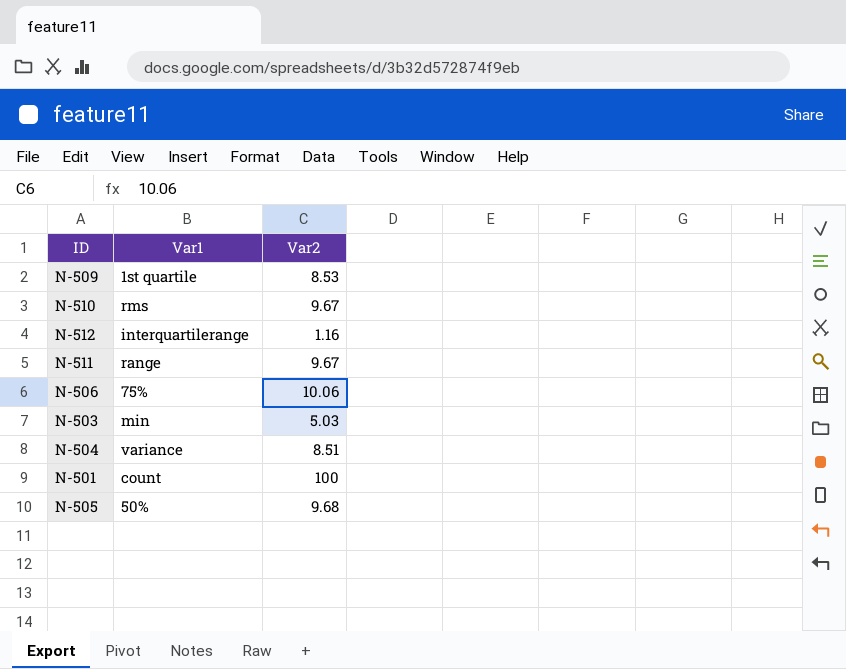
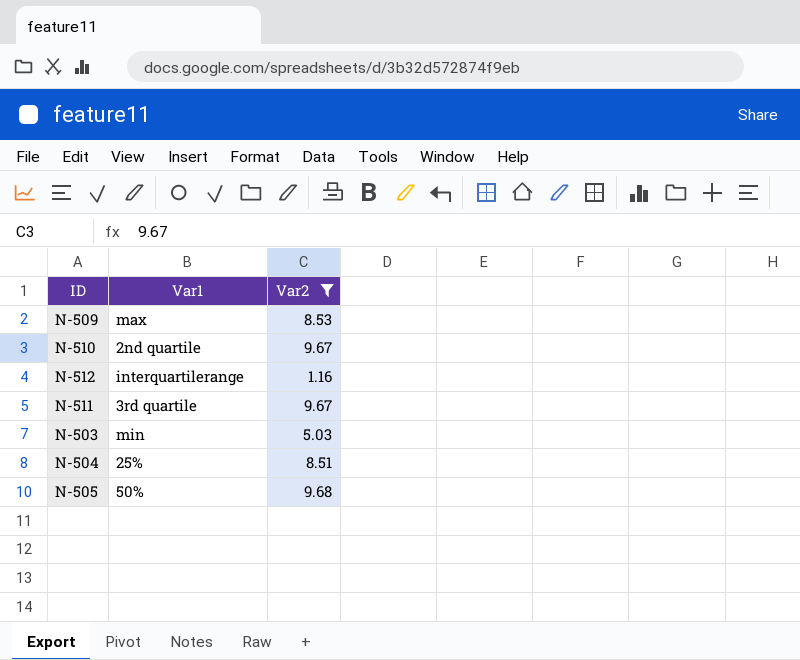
filter: none -> Var2 <= 9.68
N-509 | Var1: 1st quartile -> max
N-510 | Var1: rms -> 2nd quartile
N-511 | Var1: range -> 3rd quartile
N-504 | Var1: variance -> 25%

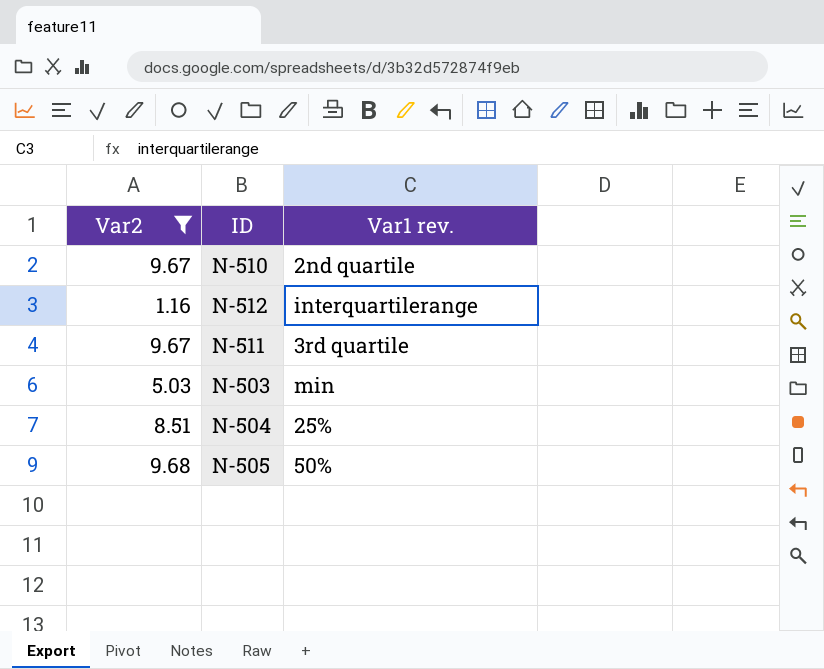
column Var2 | position: 3 -> 1
column name: Var1 -> Var1 rev.
row N-509: max | 8.53 -> none

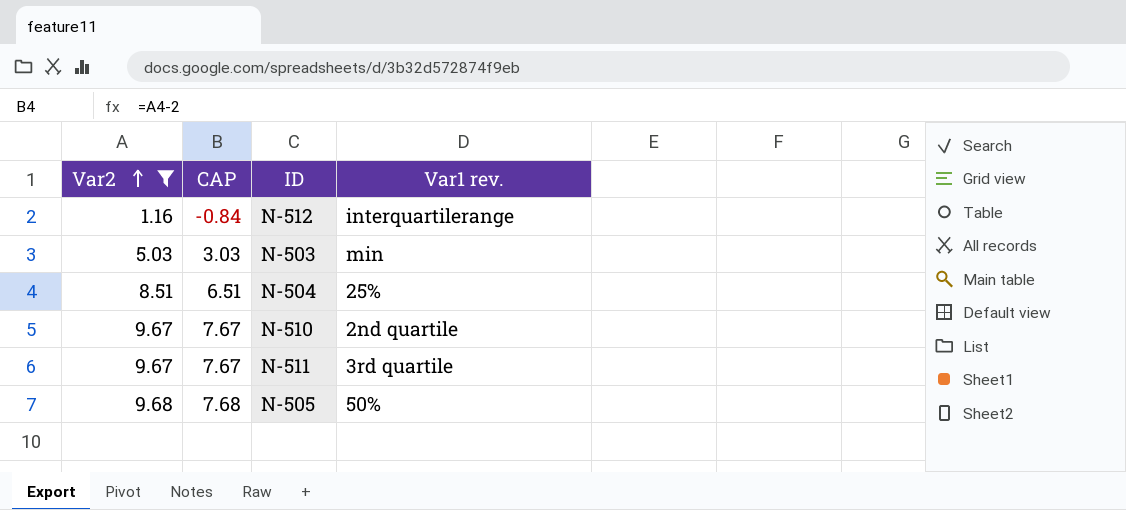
row order: none -> Var2 ascending
column CAP | formula: none -> [Var2] - 2

